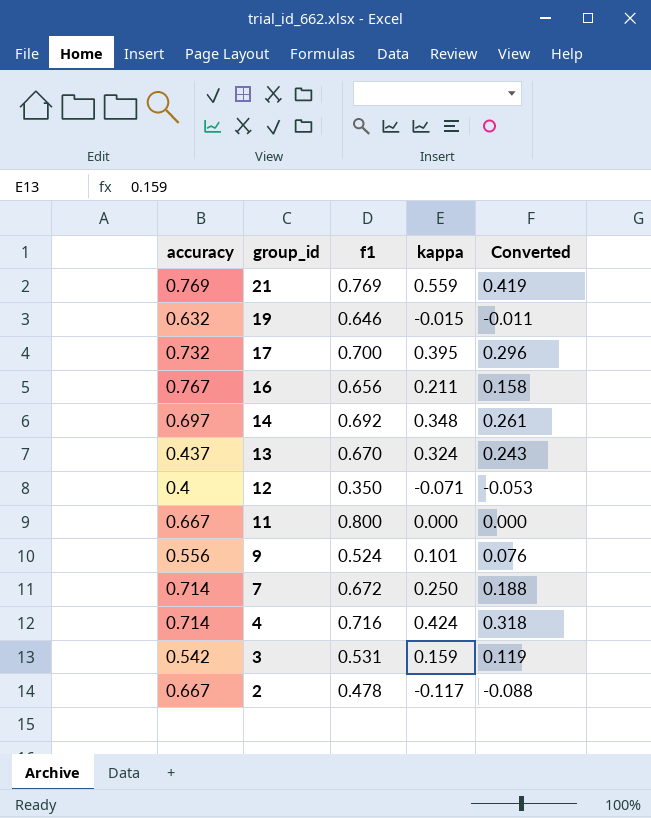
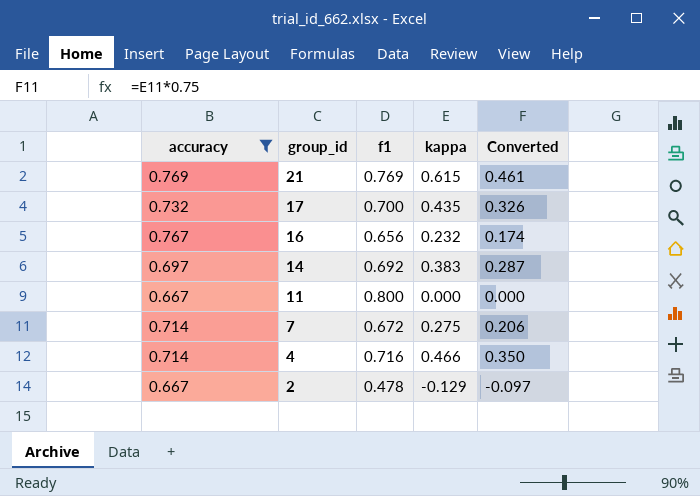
filter: none -> accuracy >= 0.667
21 | kappa: 0.559 -> 0.615
21 | Converted: 0.419 -> 0.461
17 | kappa: 0.395 -> 0.435
17 | Converted: 0.296 -> 0.326
16 | kappa: 0.211 -> 0.232
16 | Converted: 0.158 -> 0.174
14 | kappa: 0.348 -> 0.383
14 | Converted: 0.261 -> 0.287
7 | kappa: 0.250 -> 0.275
7 | Converted: 0.188 -> 0.206
4 | kappa: 0.424 -> 0.466
4 | Converted: 0.318 -> 0.350
2 | kappa: -0.117 -> -0.129
2 | Converted: -0.088 -> -0.097

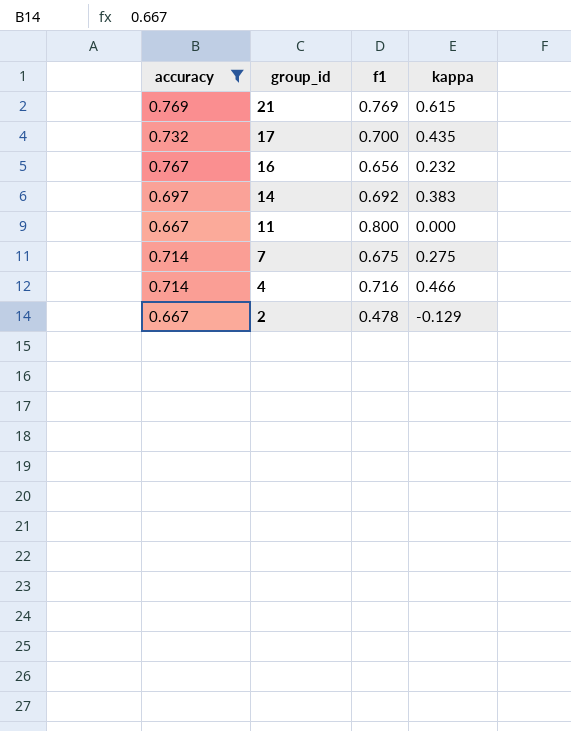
column Converted | formula: [kappa] * 0.75 -> none
7 | f1: 0.672 -> 0.675

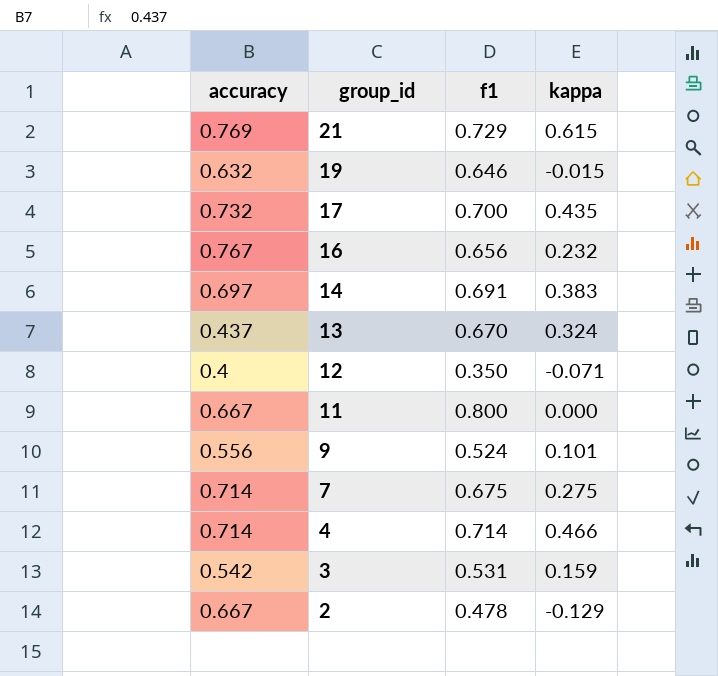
filter: accuracy >= 0.667 -> none
21 | f1: 0.769 -> 0.729
14 | f1: 0.692 -> 0.691
4 | f1: 0.716 -> 0.714

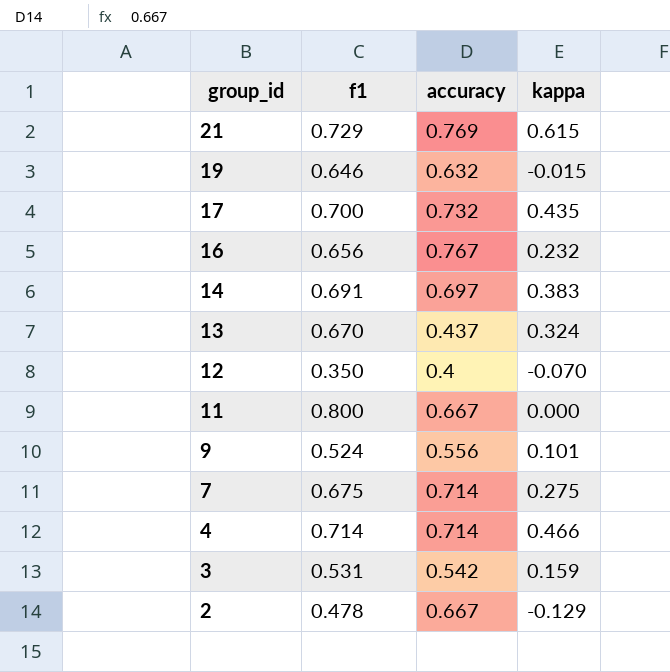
column accuracy | position: 1 -> 3
12 | kappa: -0.071 -> -0.070

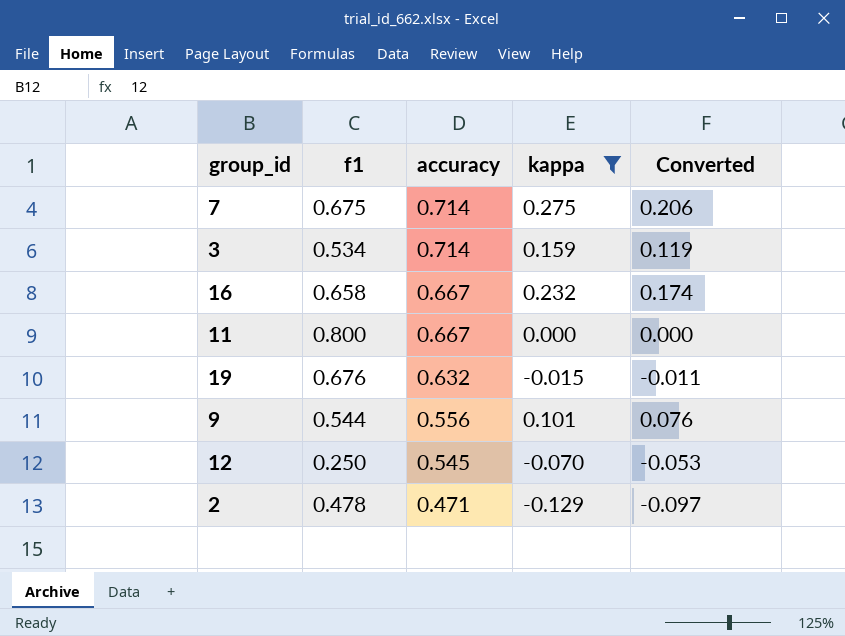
filter: none -> kappa <= 0.275
row order: group_id descending -> accuracy descending
column Converted | formula: none -> [kappa] * 0.75
3 | f1: 0.531 -> 0.534
3 | accuracy: 0.542 -> 0.714
16 | f1: 0.656 -> 0.658
16 | accuracy: 0.767 -> 0.667
19 | f1: 0.646 -> 0.676
9 | f1: 0.524 -> 0.544
12 | f1: 0.350 -> 0.250
12 | accuracy: 0.4 -> 0.545
2 | accuracy: 0.667 -> 0.471

